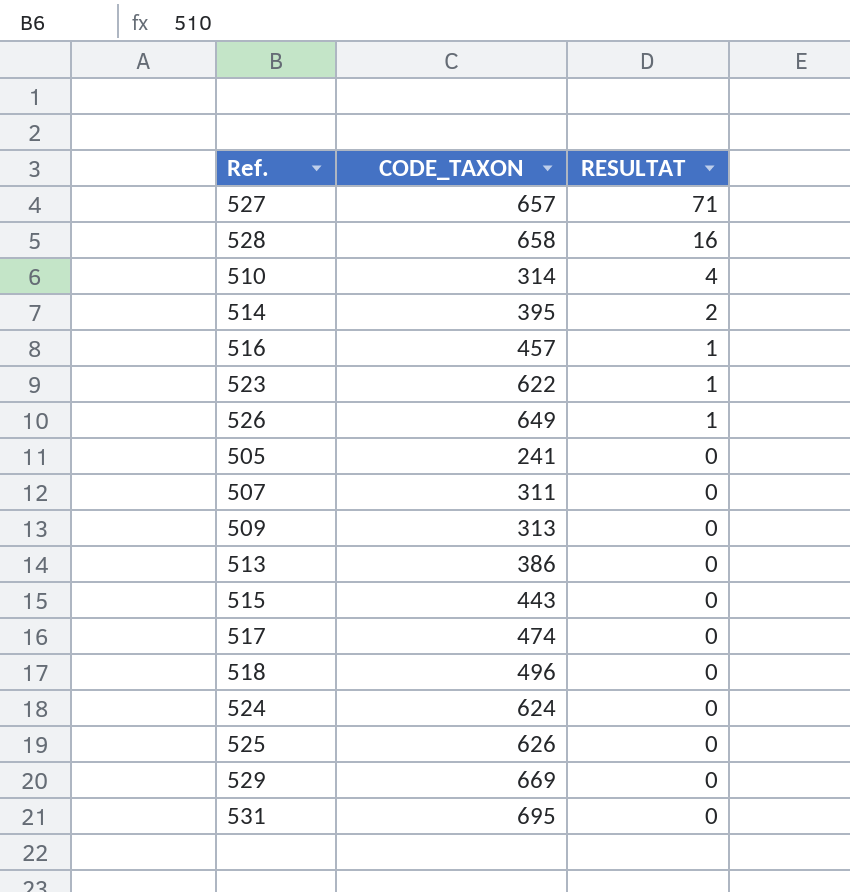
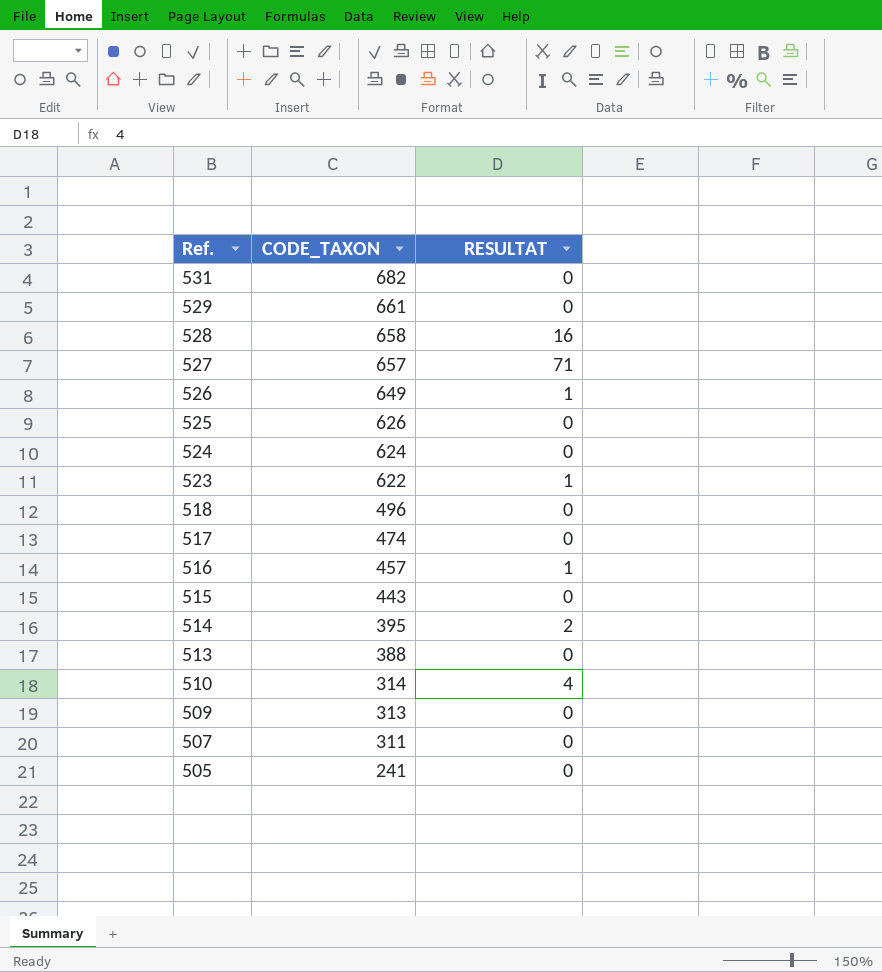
row order: RESULTAT descending -> Ref. descending
531 | CODE_TAXON: 695 -> 682
529 | CODE_TAXON: 669 -> 661
513 | CODE_TAXON: 386 -> 388

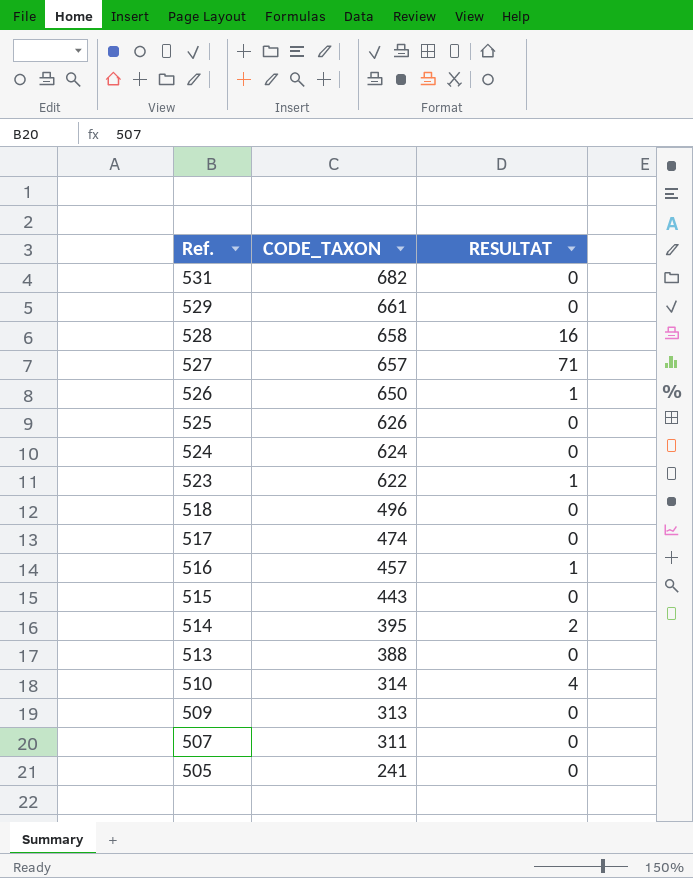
526 | CODE_TAXON: 649 -> 650

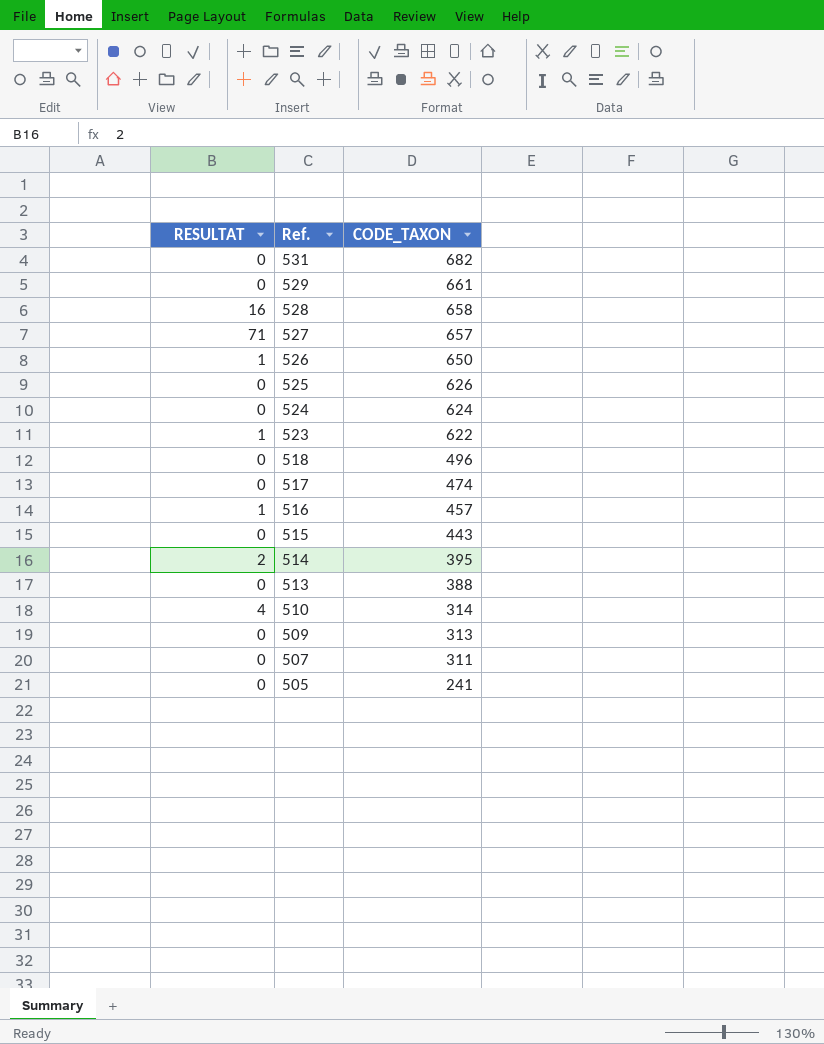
column RESULTAT | position: 3 -> 1

